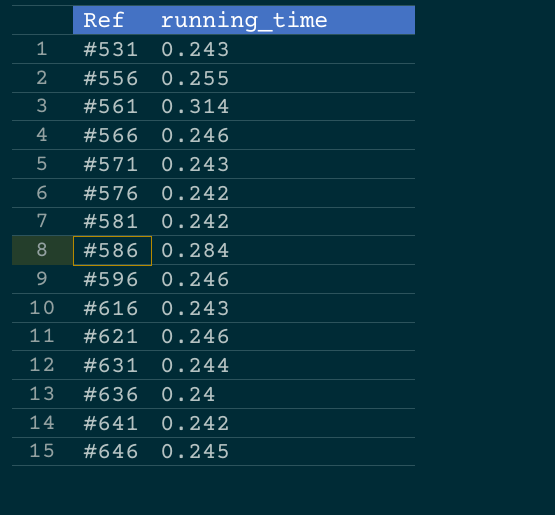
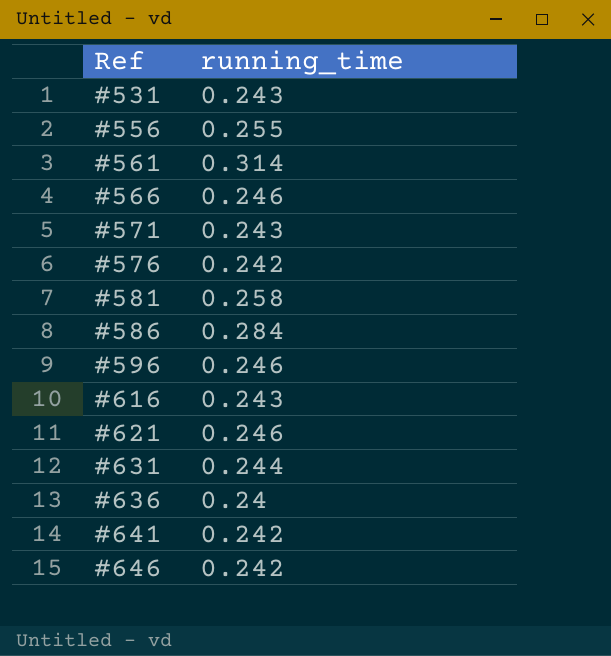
#581 | running_time: 0.242 -> 0.258
#646 | running_time: 0.245 -> 0.242

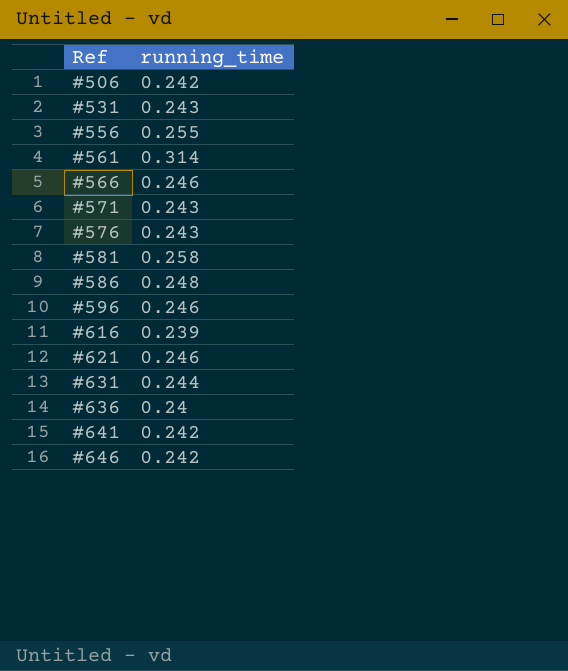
row #506: none -> 0.242
#576 | running_time: 0.242 -> 0.243
#586 | running_time: 0.284 -> 0.248
#616 | running_time: 0.243 -> 0.239

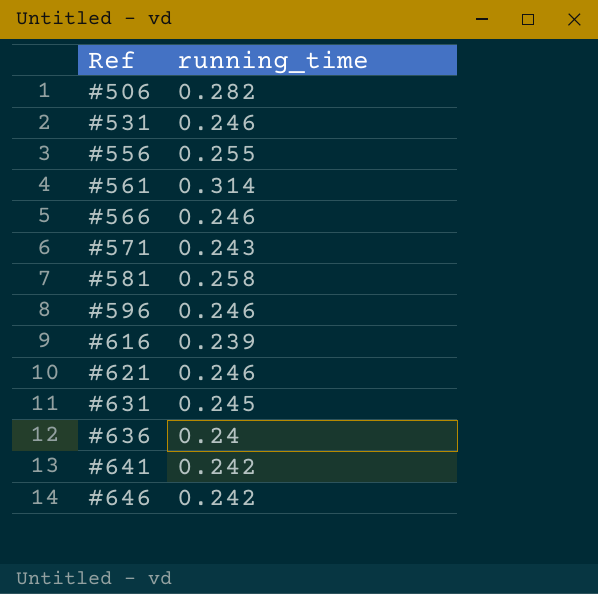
row #576: 0.243 -> none
row #586: 0.248 -> none
#506 | running_time: 0.242 -> 0.282
#531 | running_time: 0.243 -> 0.246
#631 | running_time: 0.244 -> 0.245

